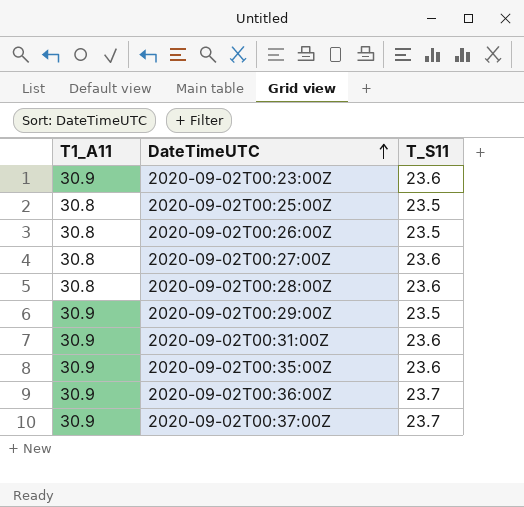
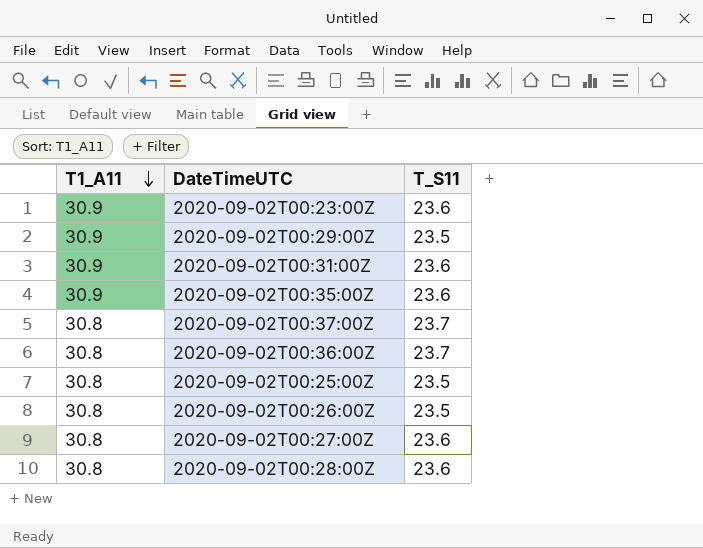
row order: DateTimeUTC ascending -> T1_A11 descending
2020-09-02T00:37:00Z | T1_A11: 30.9 -> 30.8
2020-09-02T00:36:00Z | T1_A11: 30.9 -> 30.8

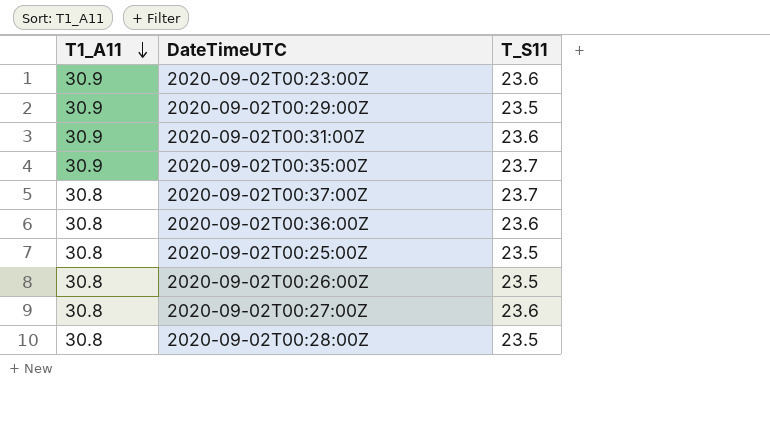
2020-09-02T00:35:00Z | T_S11: 23.6 -> 23.7
2020-09-02T00:36:00Z | T_S11: 23.7 -> 23.6
2020-09-02T00:28:00Z | T_S11: 23.6 -> 23.5

